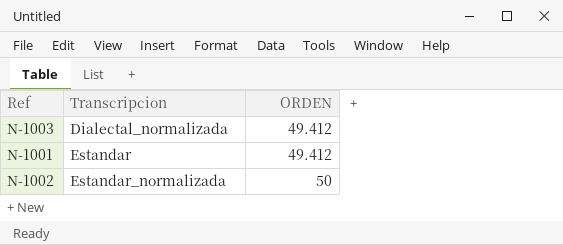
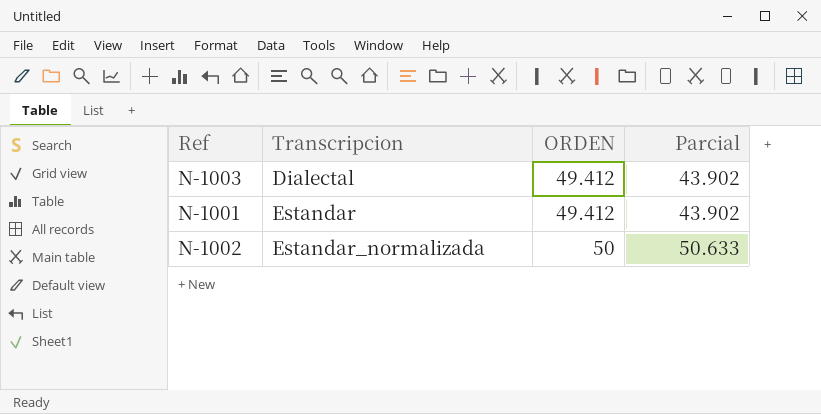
column Parcial | position: none -> 4
N-1003 | Transcripcion: Dialectal_normalizada -> Dialectal

